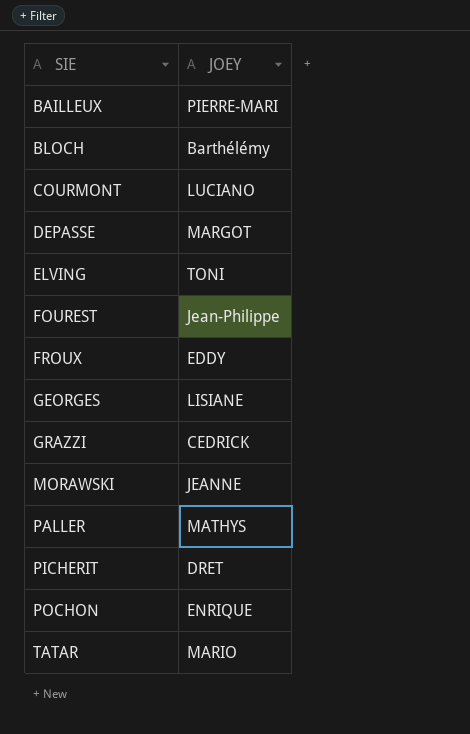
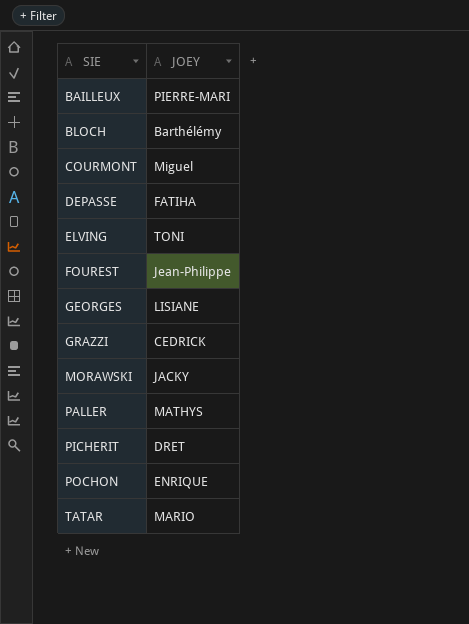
row FROUX: EDDY -> none
COURMONT | JOEY: LUCIANO -> Miguel
DEPASSE | JOEY: MARGOT -> FATIHA
MORAWSKI | JOEY: JEANNE -> JACKY

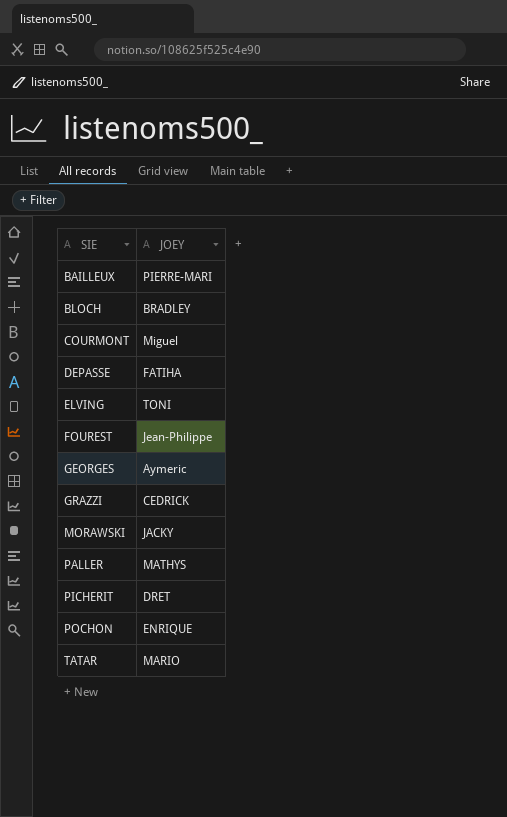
BLOCH | JOEY: Barthélémy -> BRADLEY
GEORGES | JOEY: LISIANE -> Aymeric

